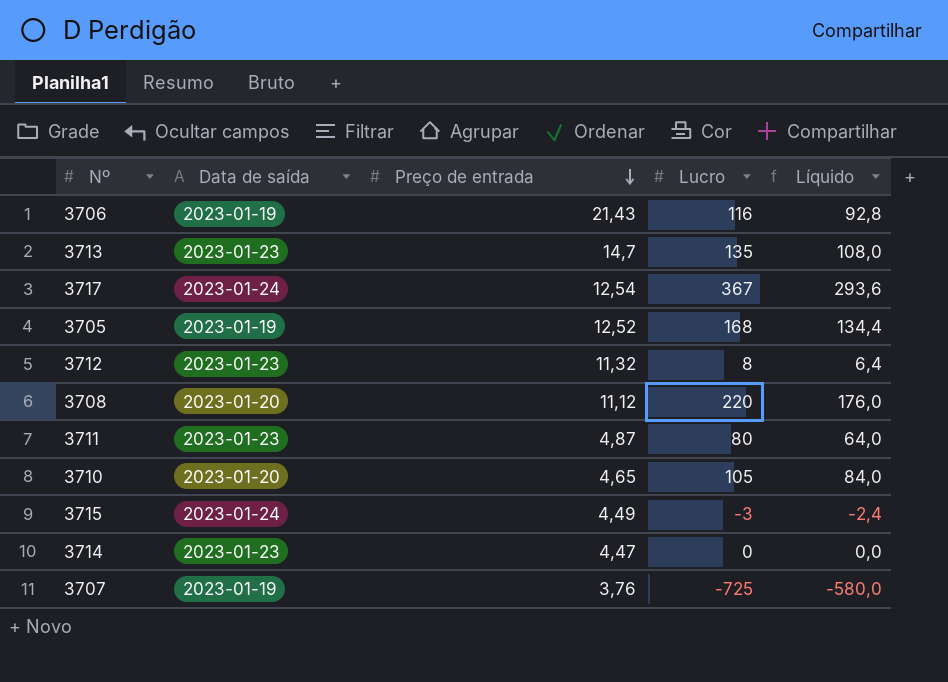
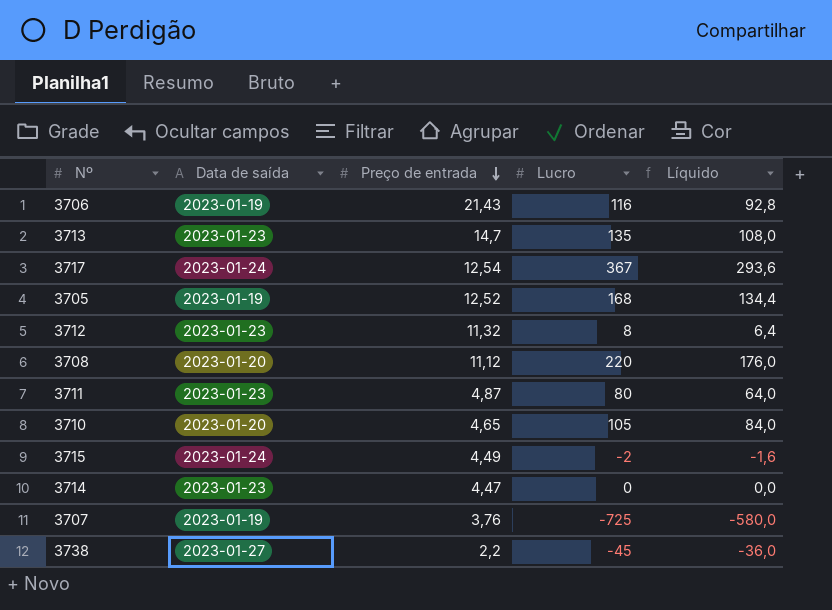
3715 | Lucro: -3 -> -2
3715 | Líquido: -2,4 -> -1,6
row 3738: none -> 2023-01-27 | 2,2 | -45 | -36,0

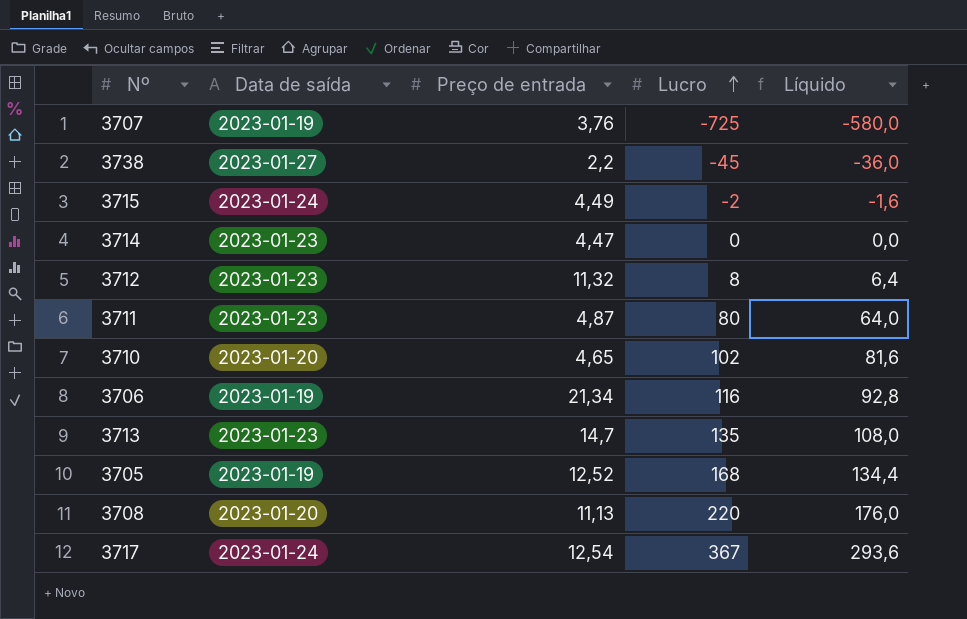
row order: Preço de entrada descending -> Lucro ascending
3710 | Lucro: 105 -> 102
3710 | Líquido: 84,0 -> 81,6
3706 | Preço de entrada: 21,43 -> 21,34
3708 | Preço de entrada: 11,12 -> 11,13

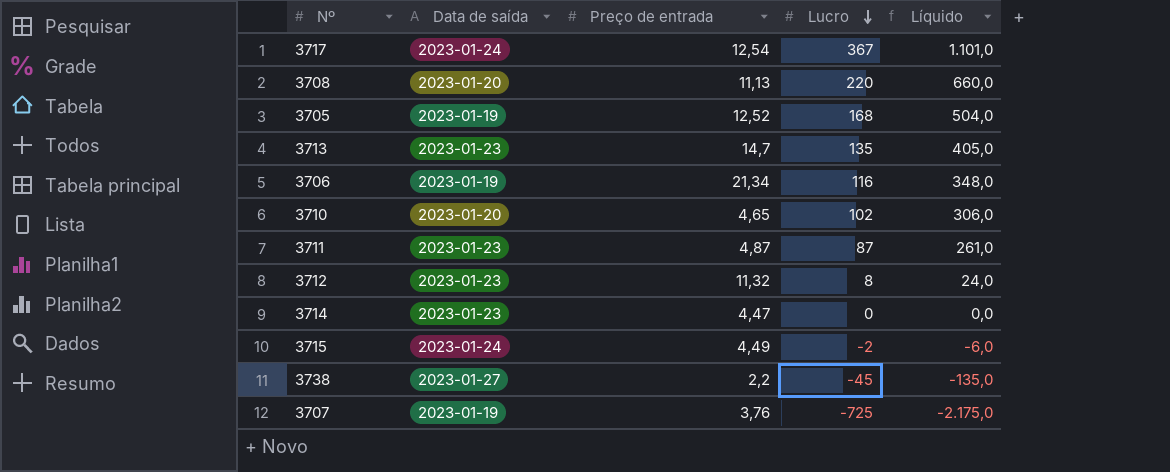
row order: Lucro ascending -> Lucro descending
column Líquido | formula: [Lucro] * 0,8 -> [Lucro] * 3
3711 | Lucro: 80 -> 87

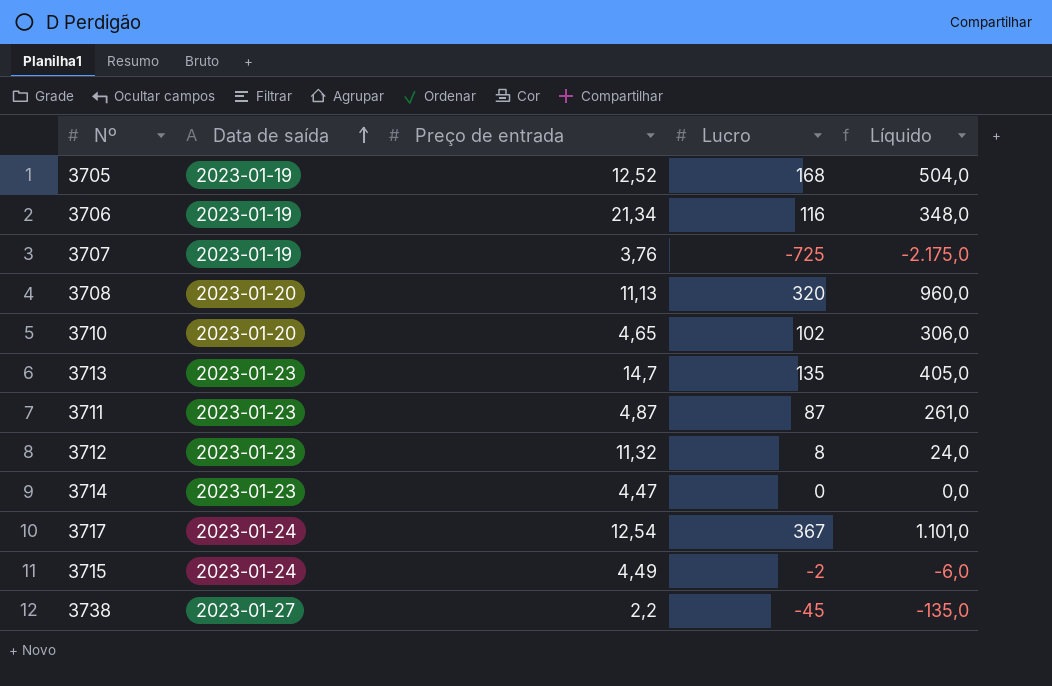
row order: Lucro descending -> Data de saída ascending
3708 | Lucro: 220 -> 320
3708 | Líquido: 660,0 -> 960,0

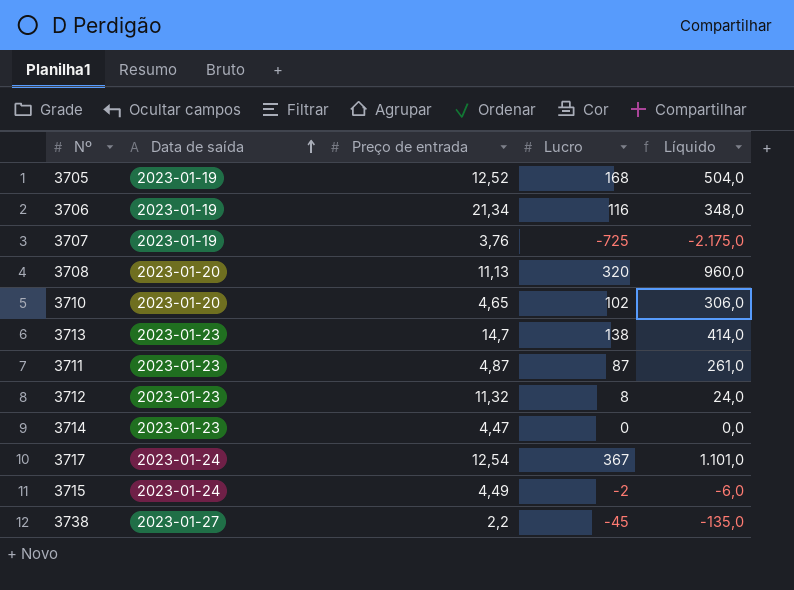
3713 | Lucro: 135 -> 138
3713 | Líquido: 405,0 -> 414,0

